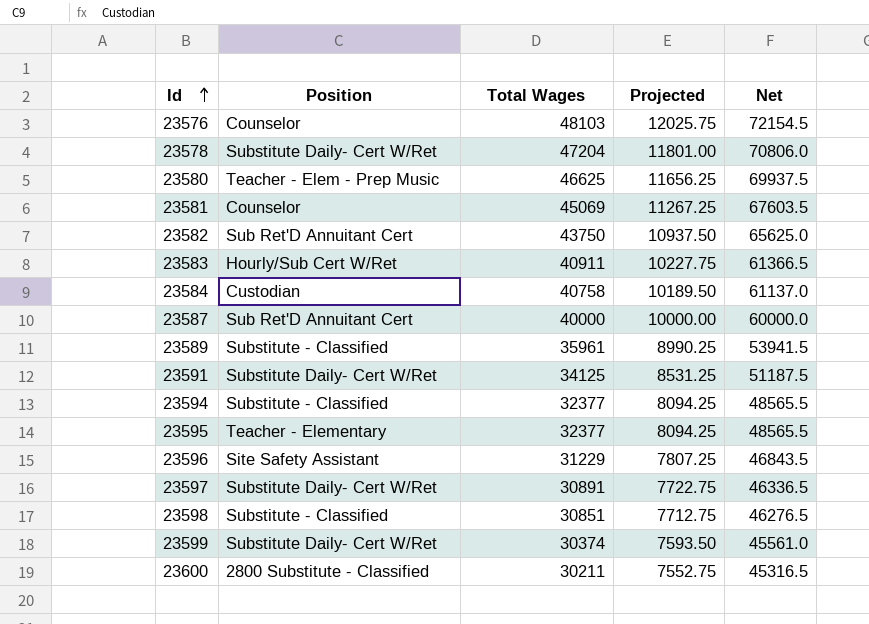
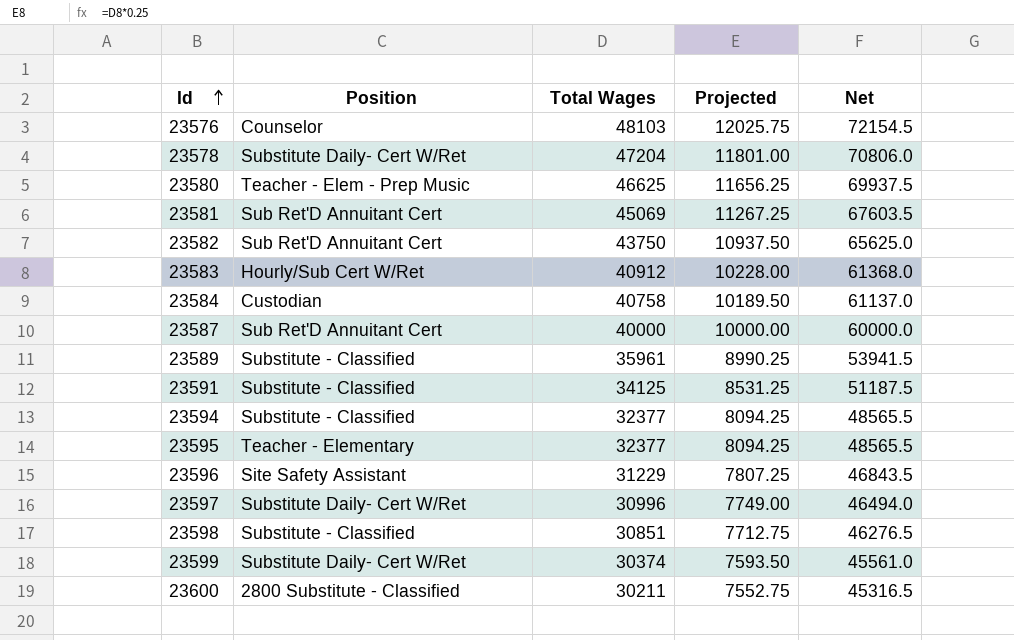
23581 | Position: Counselor -> Sub Ret'D Annuitant Cert
23583 | Total Wages: 40911 -> 40912
23583 | Projected: 10227.75 -> 10228.00
23583 | Net: 61366.5 -> 61368.0
23591 | Position: Substitute Daily- Cert W/Ret -> Substitute - Classified
23597 | Total Wages: 30891 -> 30996
23597 | Projected: 7722.75 -> 7749.00
23597 | Net: 46336.5 -> 46494.0

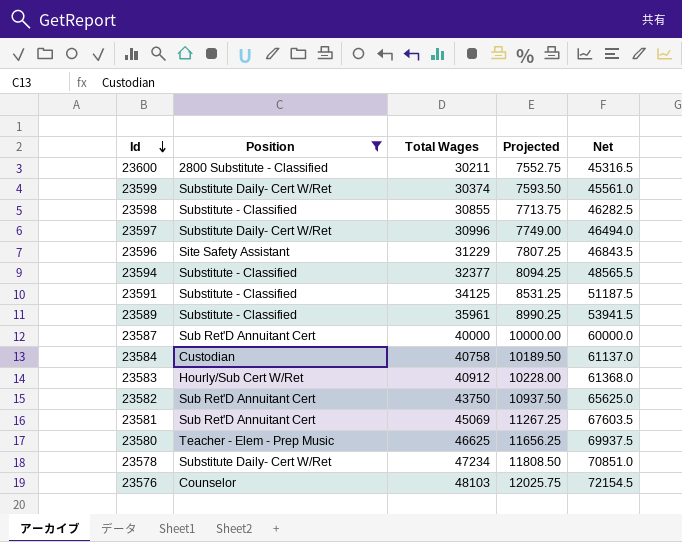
filter: none -> Position != Teacher - Elementary
row order: Id ascending -> Id descending
23598 | Total Wages: 30851 -> 30855
23598 | Projected: 7712.75 -> 7713.75
23598 | Net: 46276.5 -> 46282.5
23578 | Total Wages: 47204 -> 47234
23578 | Projected: 11801.00 -> 11808.50
23578 | Net: 70806.0 -> 70851.0

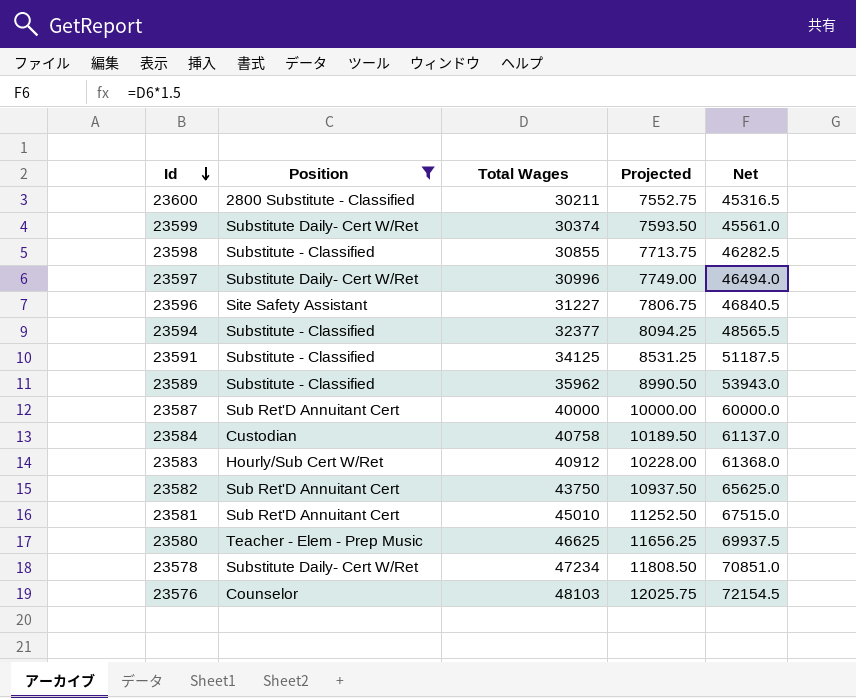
23596 | Total Wages: 31229 -> 31227
23596 | Projected: 7807.25 -> 7806.75
23596 | Net: 46843.5 -> 46840.5
23589 | Total Wages: 35961 -> 35962
23589 | Projected: 8990.25 -> 8990.50
23589 | Net: 53941.5 -> 53943.0
23581 | Total Wages: 45069 -> 45010
23581 | Projected: 11267.25 -> 11252.50
23581 | Net: 67603.5 -> 67515.0

